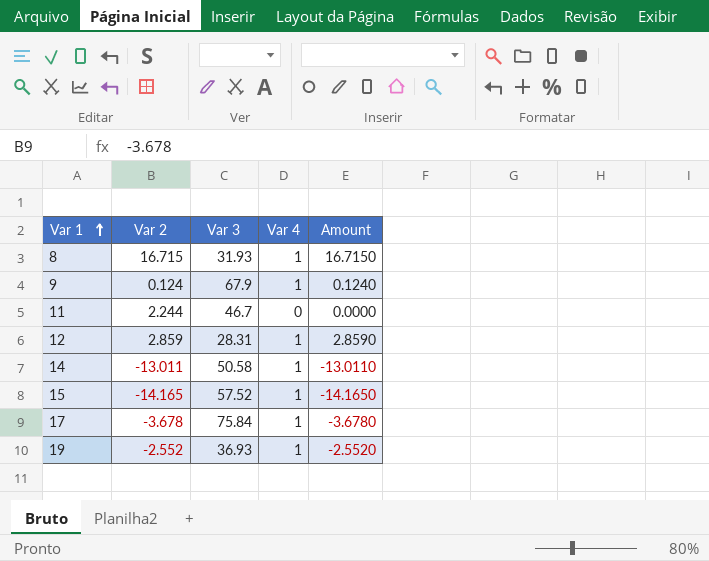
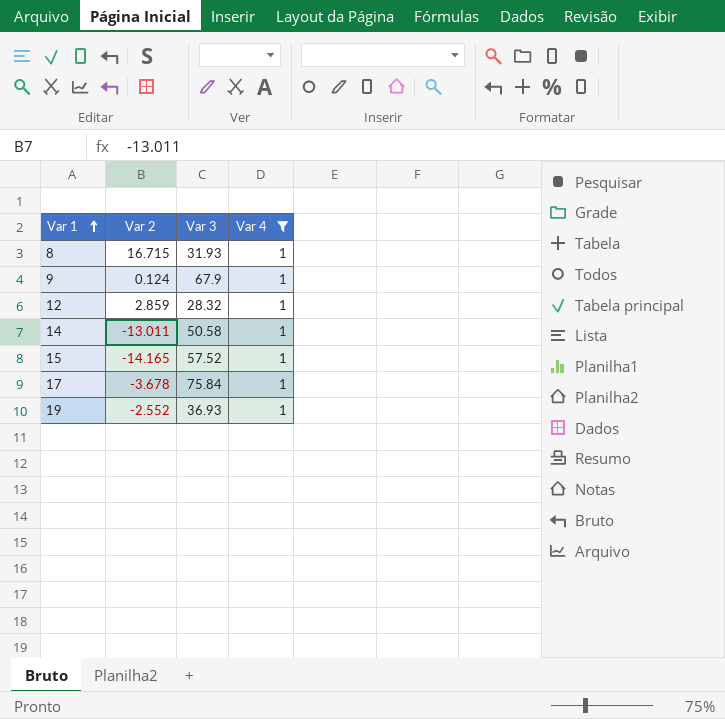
filter: none -> Var 4 = 1
column Amount | formula: [Var 2] * [Var 4] -> none
12 | Var 3: 28.31 -> 28.32

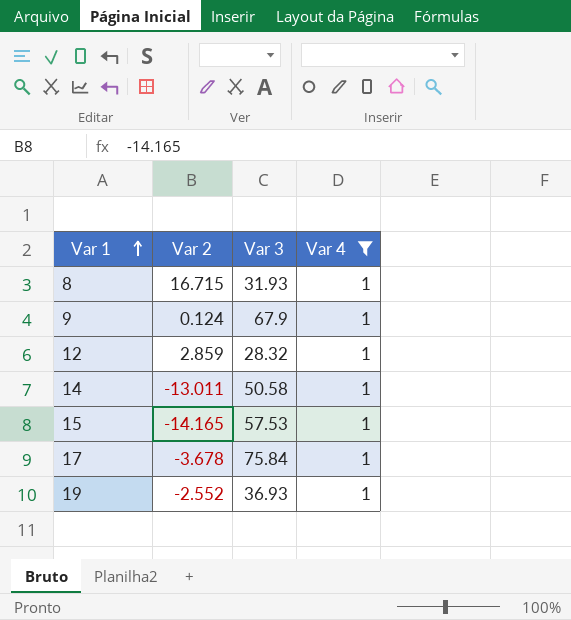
15 | Var 3: 57.52 -> 57.53

